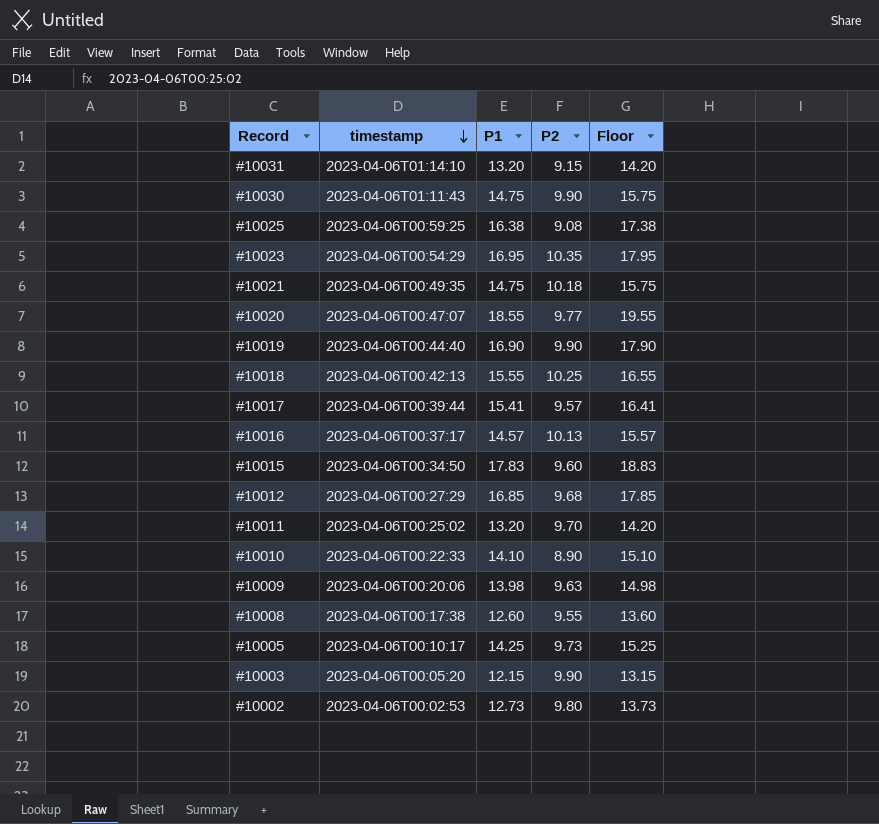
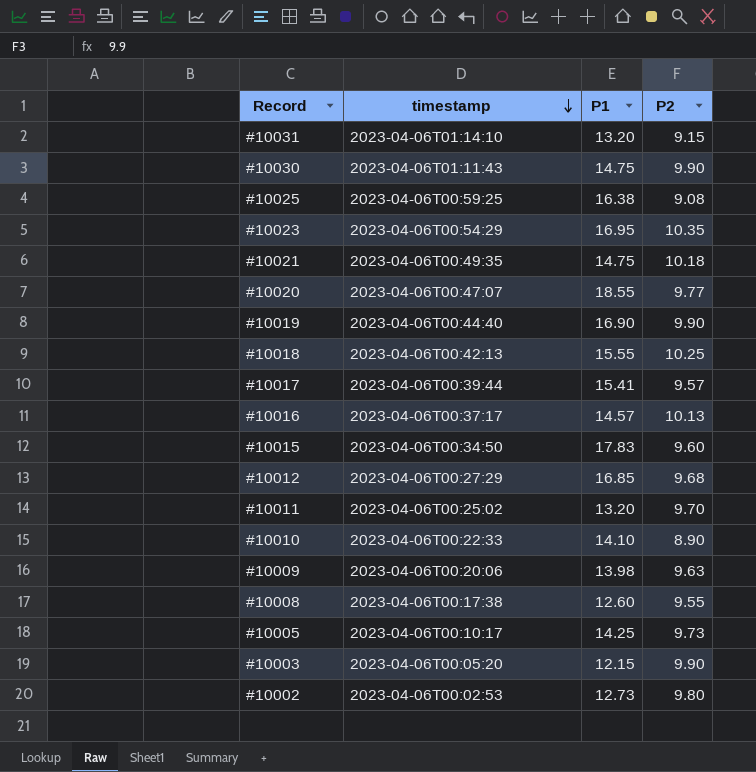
column Floor | formula: [P1] + 1 -> none

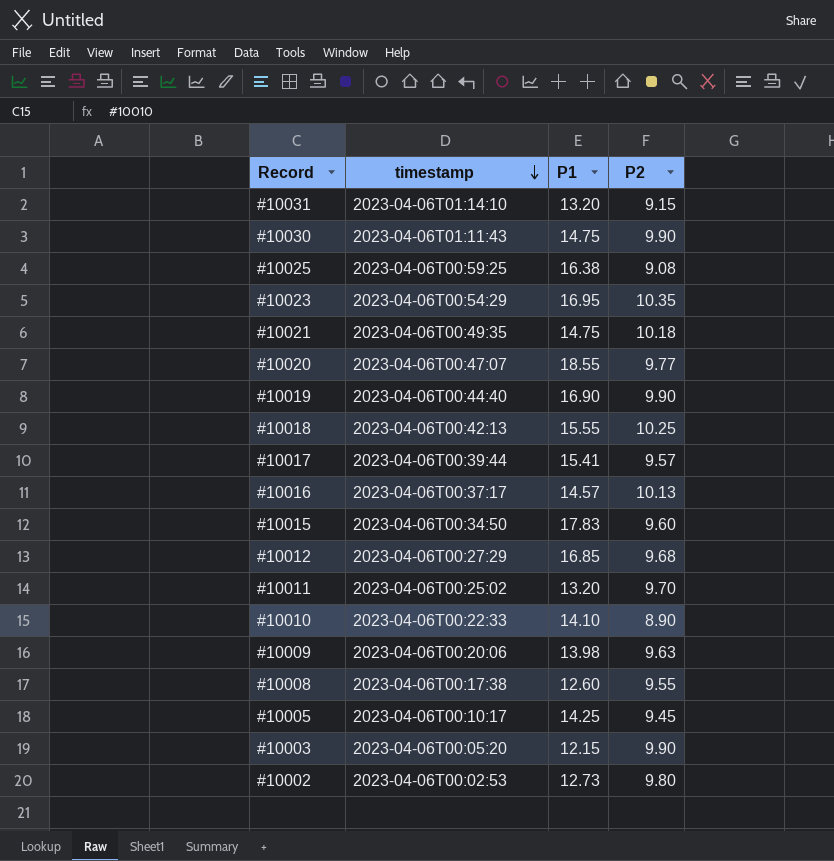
#10005 | P2: 9.73 -> 9.45

